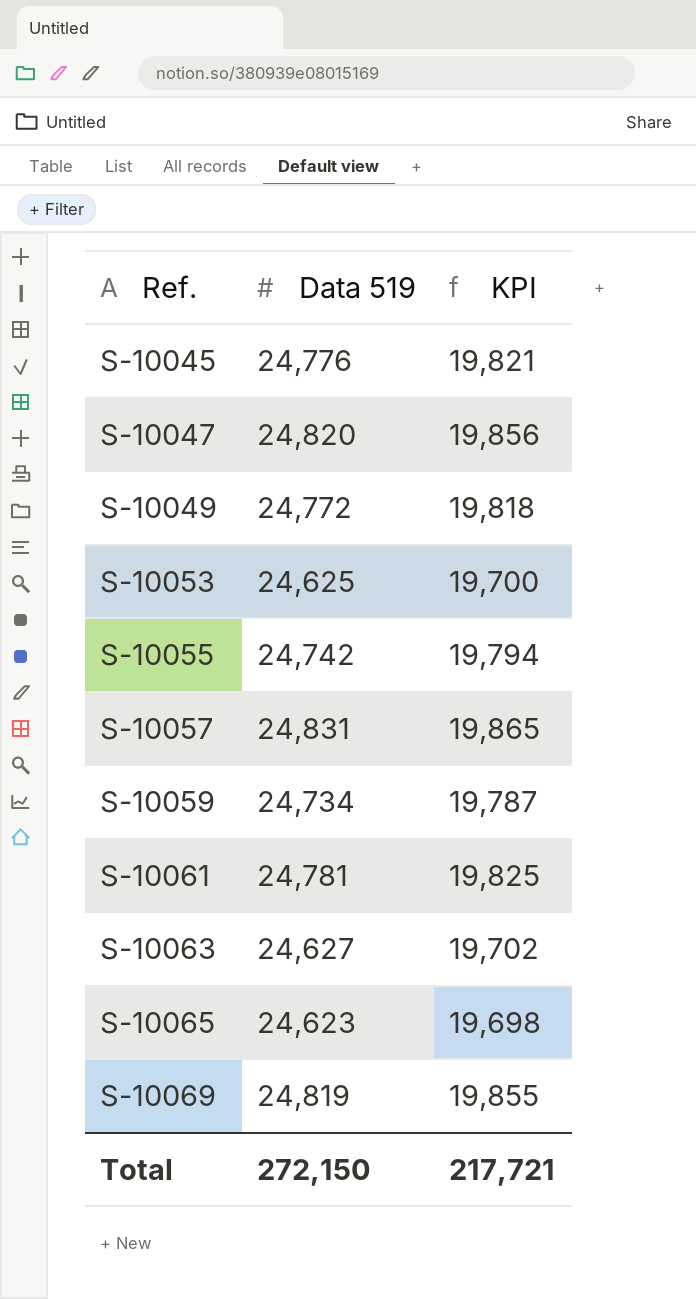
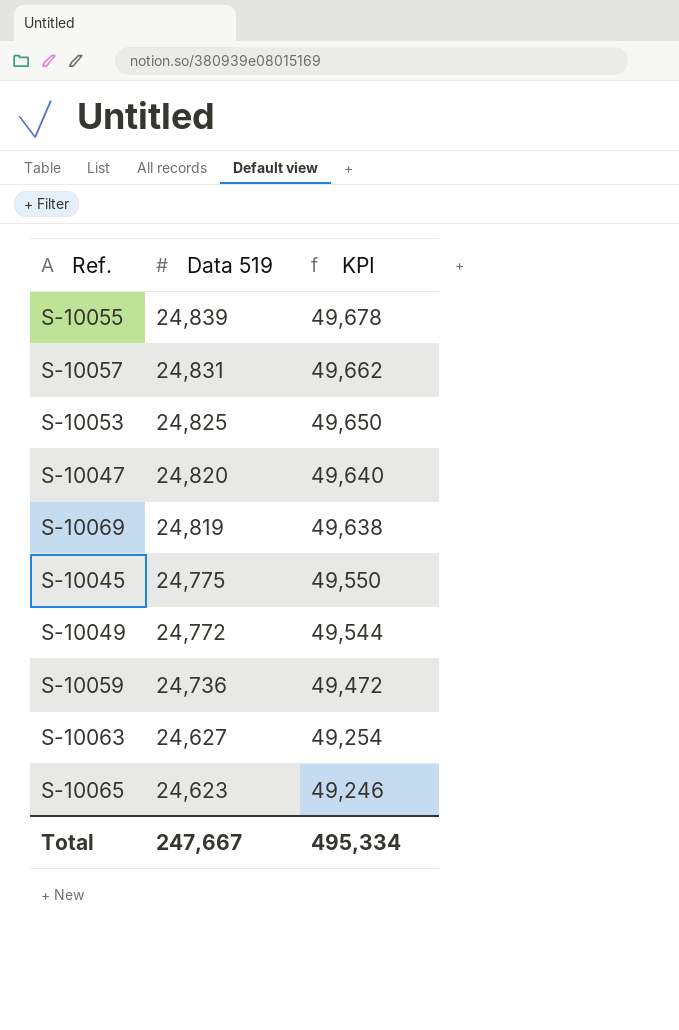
row order: Ref. ascending -> Data 519 descending
column KPI | formula: [Data 519] * 0.8 -> [Data 519] * 2
row S-10061: 24,781 | 19,825 -> none
S-10055 | Data 519: 24,742 -> 24,839
S-10053 | Data 519: 24,625 -> 24,825
S-10045 | Data 519: 24,776 -> 24,775
S-10059 | Data 519: 24,734 -> 24,736
Total | Data 519: 272,150 -> 247,667
Total | KPI: 217,721 -> 495,334

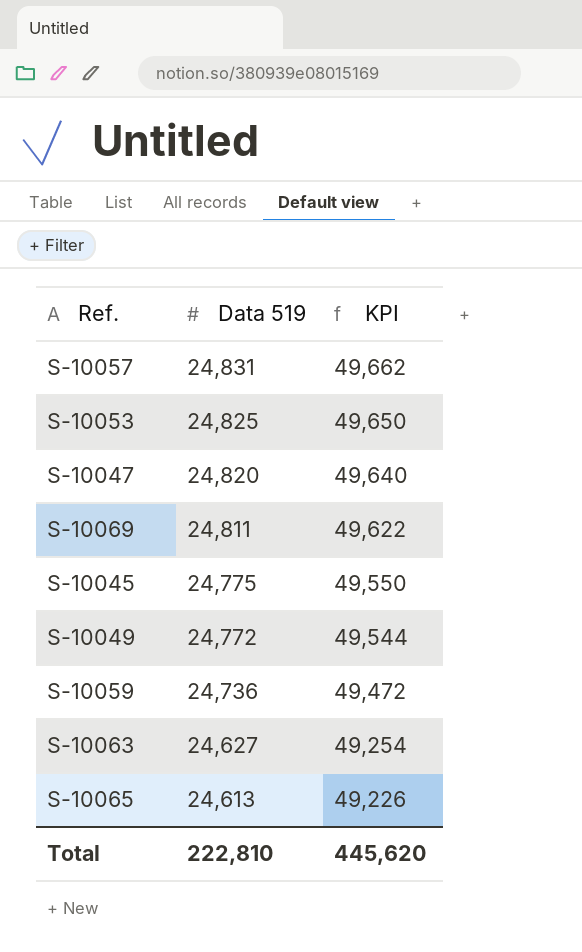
row S-10055: 24,839 | 49,678 -> none
S-10069 | Data 519: 24,819 -> 24,811
S-10069 | KPI: 49,638 -> 49,622
S-10065 | Data 519: 24,623 -> 24,613
S-10065 | KPI: 49,246 -> 49,226
Total | Data 519: 247,667 -> 222,810
Total | KPI: 495,334 -> 445,620

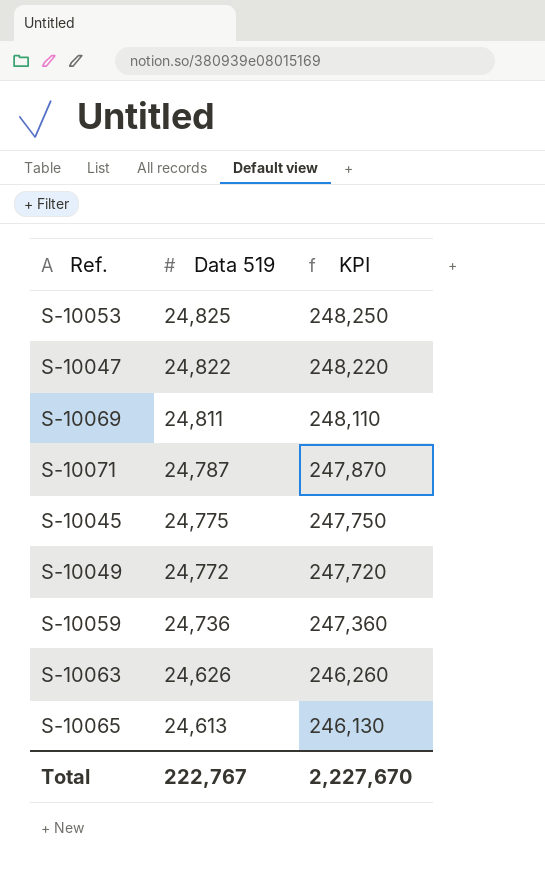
column KPI | formula: [Data 519] * 2 -> [Data 519] * 10
row S-10057: 24,831 | 49,662 -> none
S-10047 | Data 519: 24,820 -> 24,822
row S-10071: none -> 24,787 | 247,870
S-10063 | Data 519: 24,627 -> 24,626
Total | Data 519: 222,810 -> 222,767
Total | KPI: 445,620 -> 2,227,670

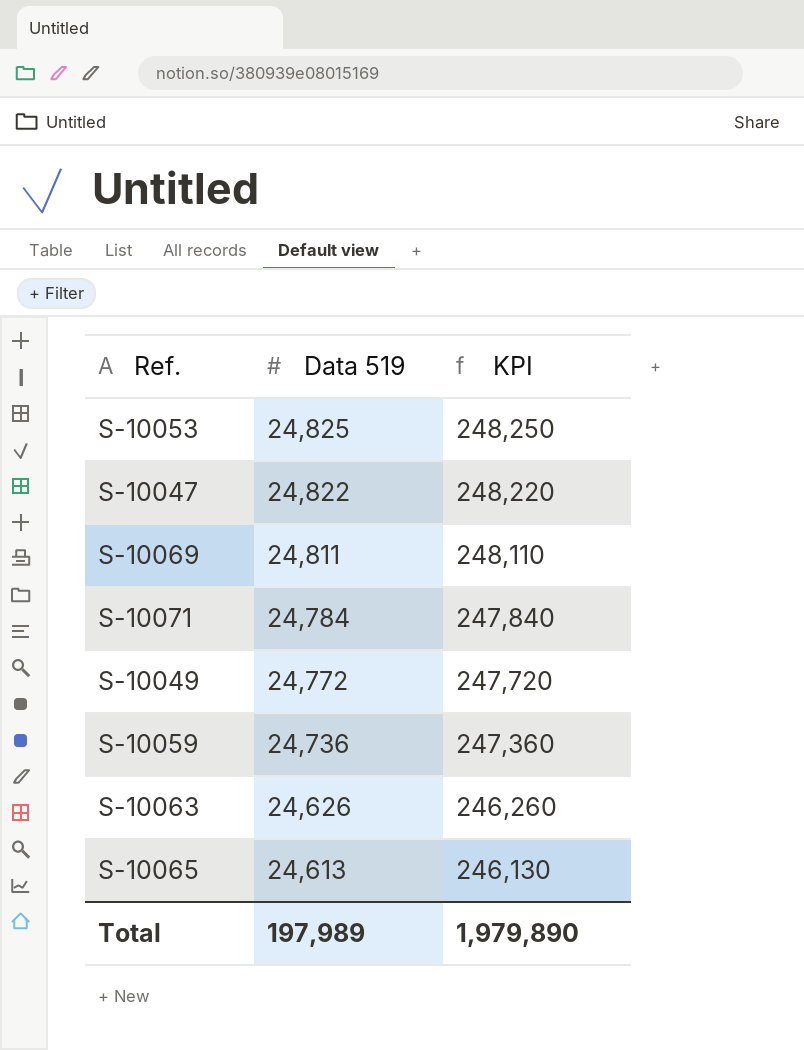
row S-10045: 24,775 | 247,750 -> none
S-10071 | Data 519: 24,787 -> 24,784
S-10071 | KPI: 247,870 -> 247,840
Total | Data 519: 222,767 -> 197,989
Total | KPI: 2,227,670 -> 1,979,890

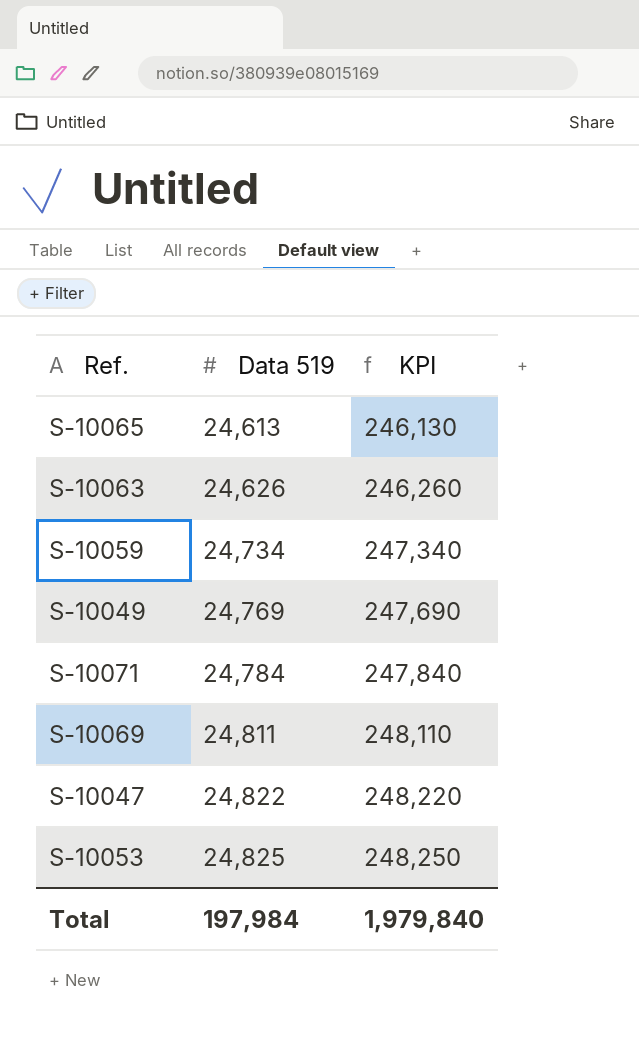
row order: Data 519 descending -> Data 519 ascending
S-10059 | Data 519: 24,736 -> 24,734
S-10059 | KPI: 247,360 -> 247,340
S-10049 | Data 519: 24,772 -> 24,769
S-10049 | KPI: 247,720 -> 247,690
Total | Data 519: 197,989 -> 197,984
Total | KPI: 1,979,890 -> 1,979,840

